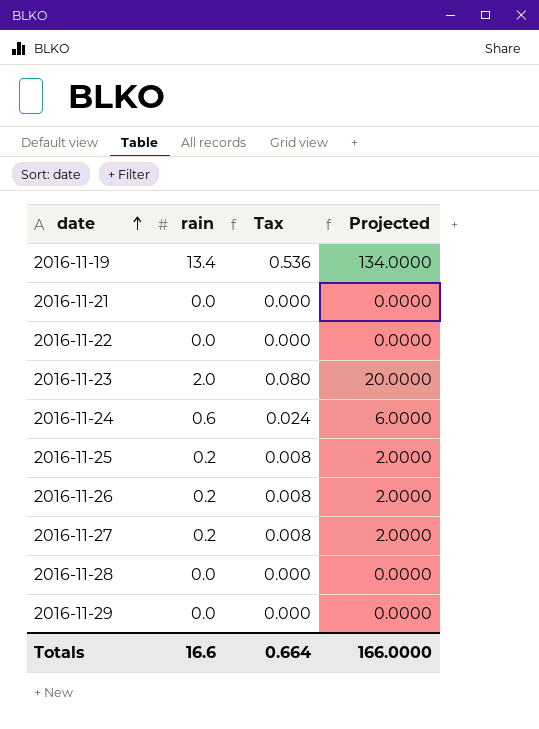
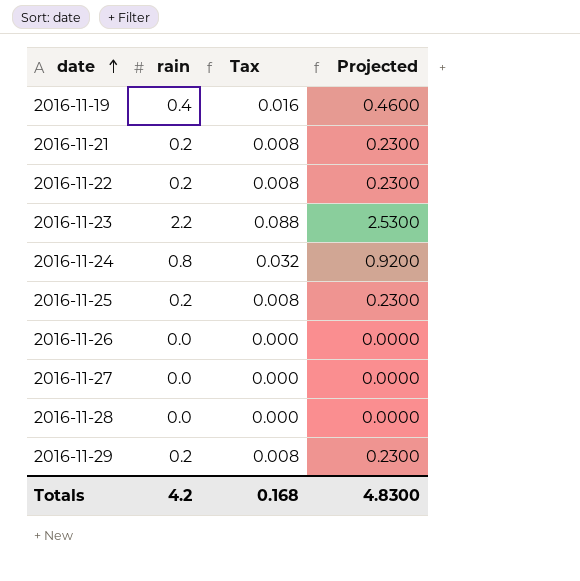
column Projected | formula: [rain] * 10 -> [rain] * 1.15
2016-11-19 | rain: 13.4 -> 0.4
2016-11-19 | Tax: 0.536 -> 0.016
2016-11-21 | rain: 0.0 -> 0.2
2016-11-21 | Tax: 0.000 -> 0.008
2016-11-22 | rain: 0.0 -> 0.2
2016-11-22 | Tax: 0.000 -> 0.008
2016-11-23 | rain: 2.0 -> 2.2
2016-11-23 | Tax: 0.080 -> 0.088
2016-11-24 | rain: 0.6 -> 0.8
2016-11-24 | Tax: 0.024 -> 0.032
2016-11-26 | rain: 0.2 -> 0.0
2016-11-26 | Tax: 0.008 -> 0.000
2016-11-27 | rain: 0.2 -> 0.0
2016-11-27 | Tax: 0.008 -> 0.000
2016-11-29 | rain: 0.0 -> 0.2
2016-11-29 | Tax: 0.000 -> 0.008
Totals | rain: 16.6 -> 4.2
Totals | Tax: 0.664 -> 0.168
Totals | Projected: 166.0000 -> 4.8300

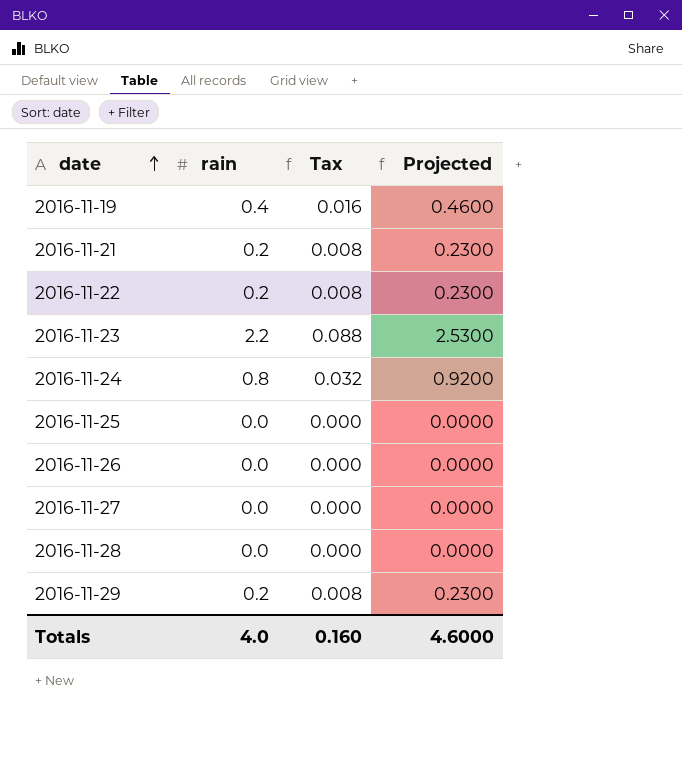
2016-11-25 | rain: 0.2 -> 0.0
2016-11-25 | Tax: 0.008 -> 0.000
2016-11-25 | Projected: 0.2300 -> 0.0000
Totals | rain: 4.2 -> 4.0
Totals | Tax: 0.168 -> 0.160
Totals | Projected: 4.8300 -> 4.6000

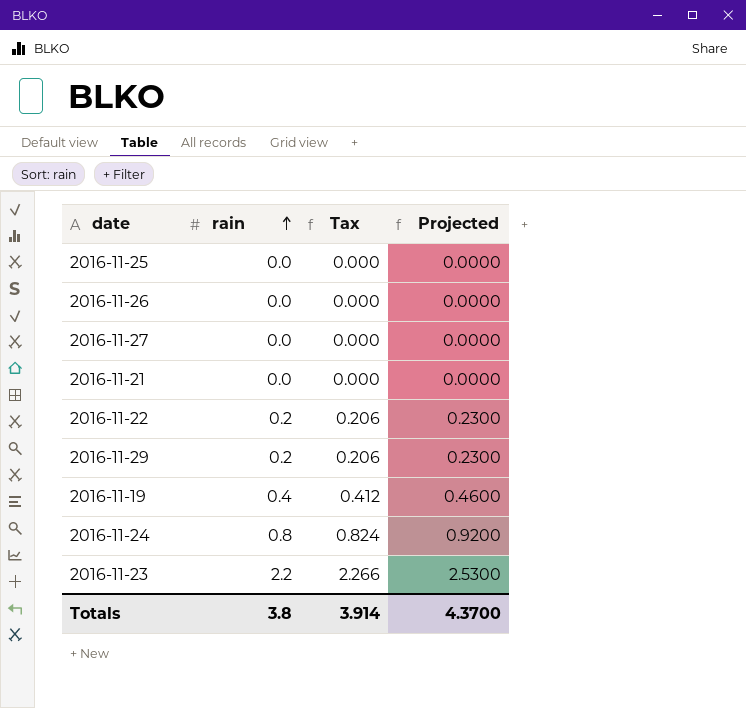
row order: date ascending -> rain ascending
column Tax | formula: [rain] * 0.04 -> [rain] * 1.03
row 2016-11-28: 0.0 | 0.000 | 0.0000 -> none
2016-11-21 | rain: 0.2 -> 0.0
2016-11-21 | Projected: 0.2300 -> 0.0000
Totals | rain: 4.0 -> 3.8
Totals | Tax: 0.160 -> 3.914
Totals | Projected: 4.6000 -> 4.3700

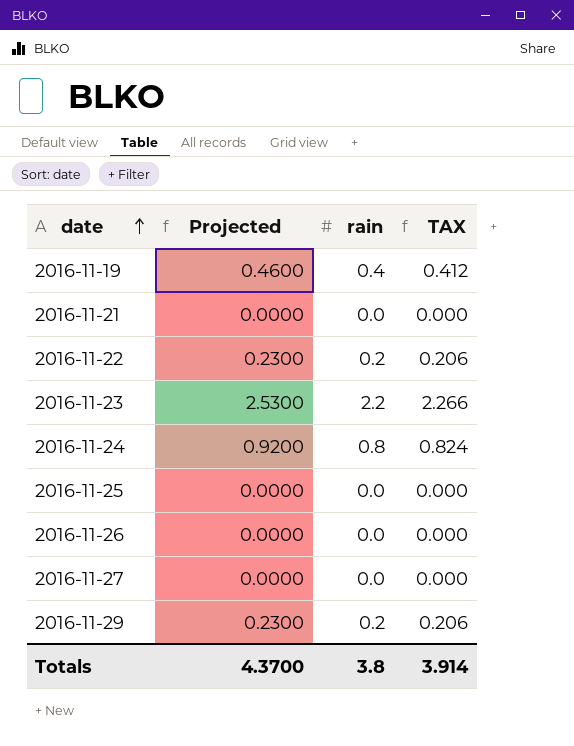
row order: rain ascending -> date ascending
column Projected | position: 4 -> 2
column name: Tax -> TAX

